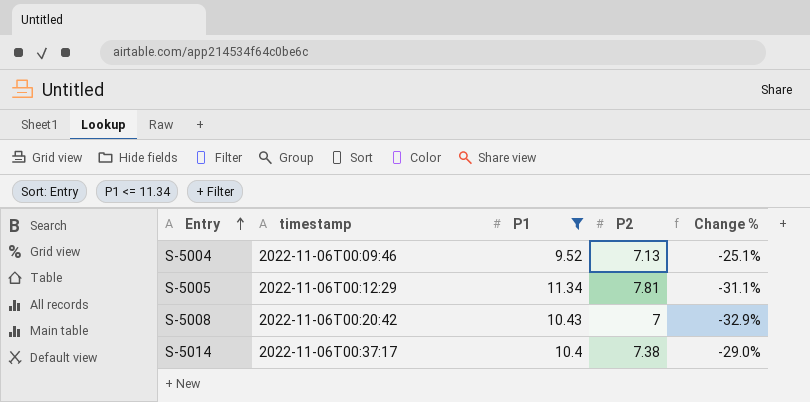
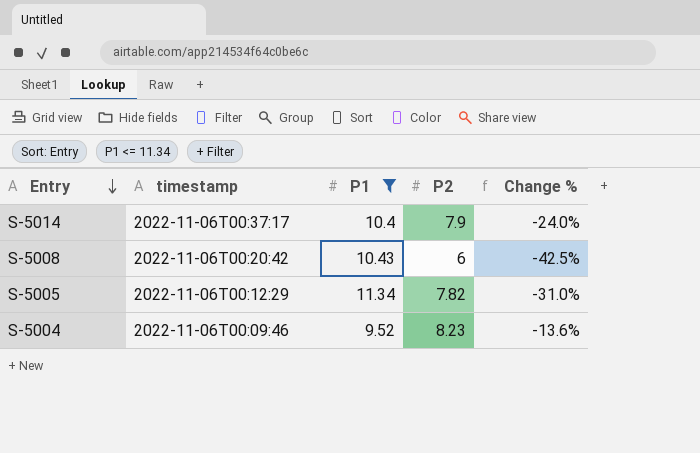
row order: Entry ascending -> Entry descending
S-5014 | P2: 7.38 -> 7.9
S-5014 | Change %: -29.0% -> -24.0%
S-5008 | P2: 7 -> 6
S-5008 | Change %: -32.9% -> -42.5%
S-5005 | P2: 7.81 -> 7.82
S-5005 | Change %: -31.1% -> -31.0%
S-5004 | P2: 7.13 -> 8.23
S-5004 | Change %: -25.1% -> -13.6%

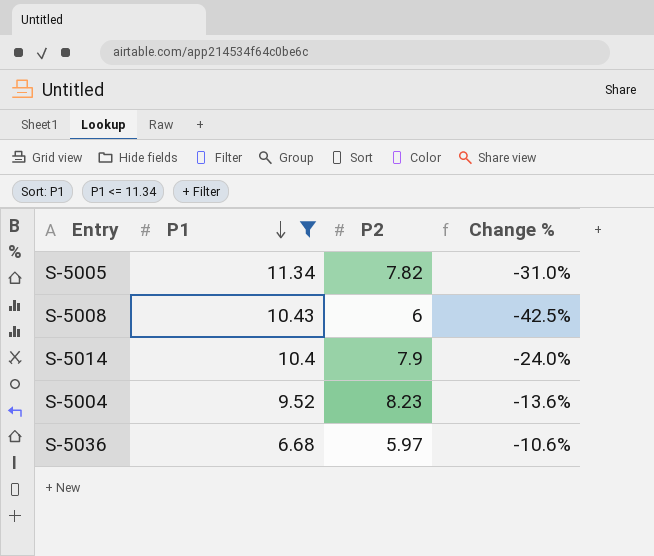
row order: Entry descending -> P1 descending
column timestamp | position: 2 -> none
row S-5036: none -> 6.68 | 5.97 | -10.6%

